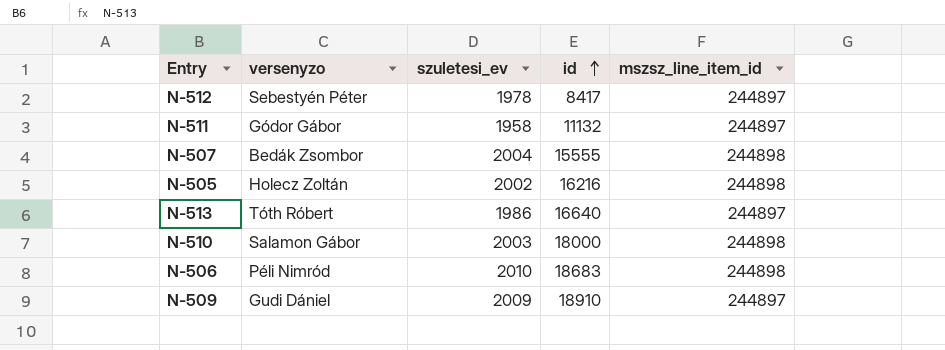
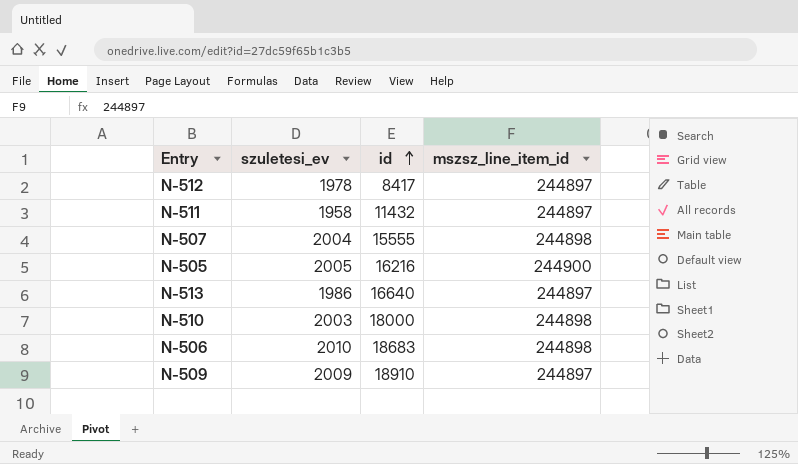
column versenyzo | position: 2 -> none
N-511 | id: 11132 -> 11432
N-505 | szuletesi_ev: 2002 -> 2005
N-505 | mszsz_line_item_id: 244898 -> 244900

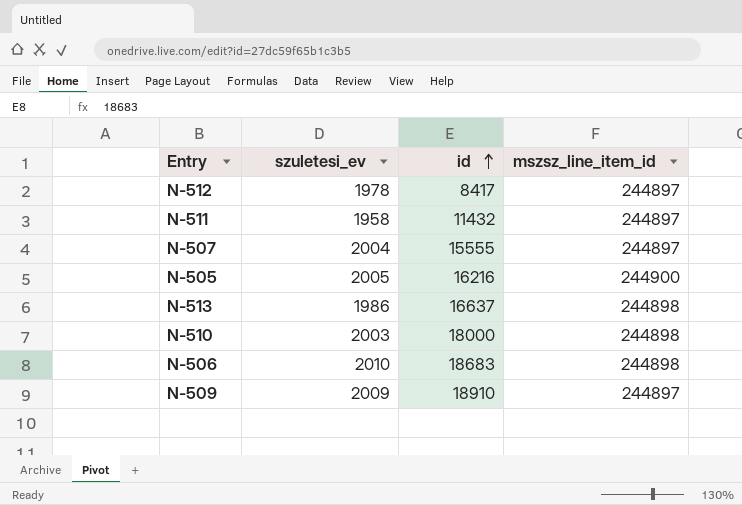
N-507 | mszsz_line_item_id: 244898 -> 244897
N-513 | id: 16640 -> 16637
N-513 | mszsz_line_item_id: 244897 -> 244898

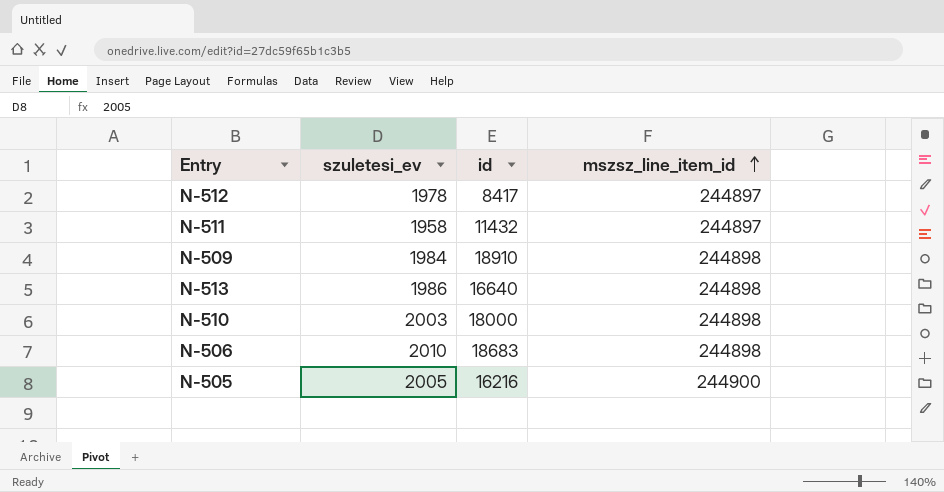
row order: id ascending -> mszsz_line_item_id ascending
row N-507: 2004 | 15555 | 244897 -> none
N-509 | szuletesi_ev: 2009 -> 1984
N-509 | mszsz_line_item_id: 244897 -> 244898
N-513 | id: 16637 -> 16640

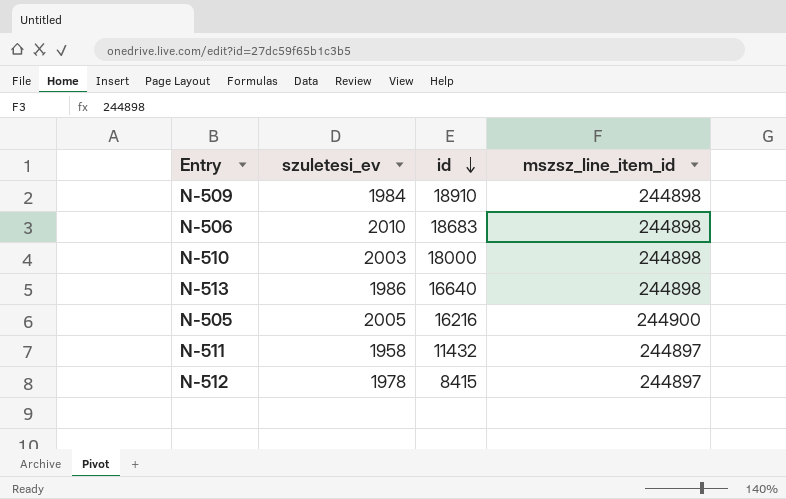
row order: mszsz_line_item_id ascending -> id descending
N-512 | id: 8417 -> 8415

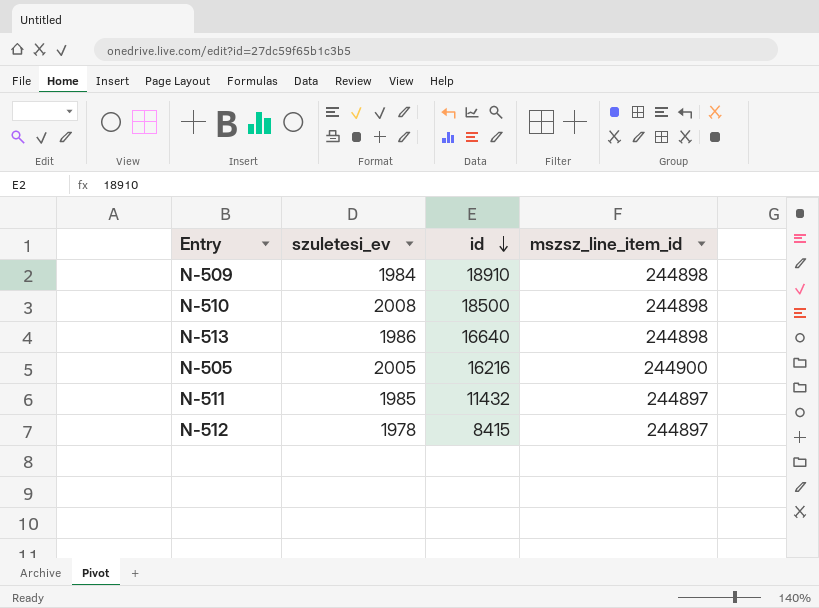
row N-506: 2010 | 18683 | 244898 -> none
N-510 | szuletesi_ev: 2003 -> 2008
N-510 | id: 18000 -> 18500
N-511 | szuletesi_ev: 1958 -> 1985

